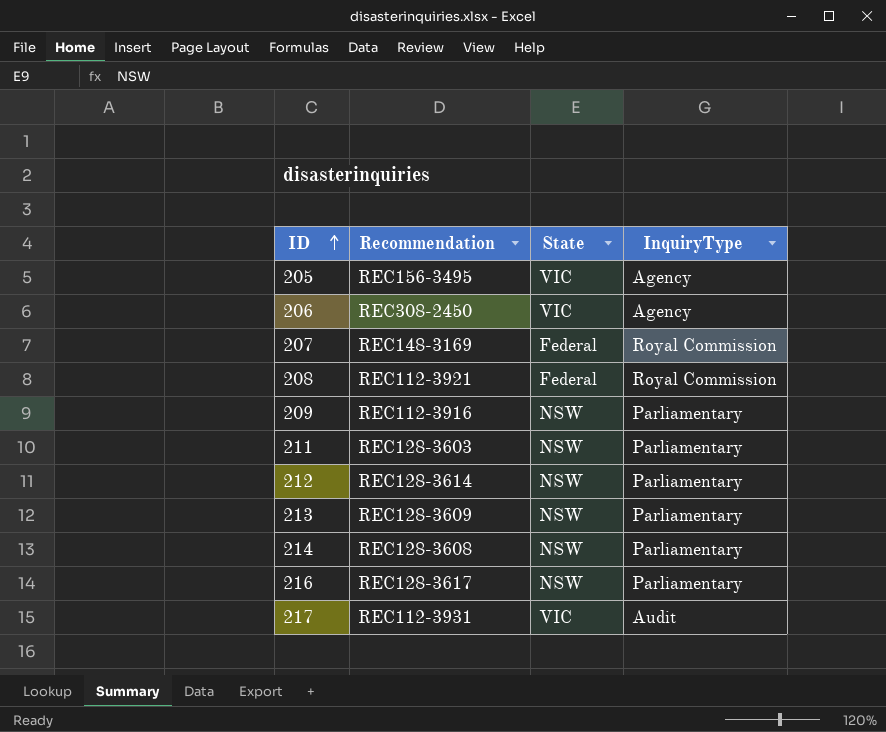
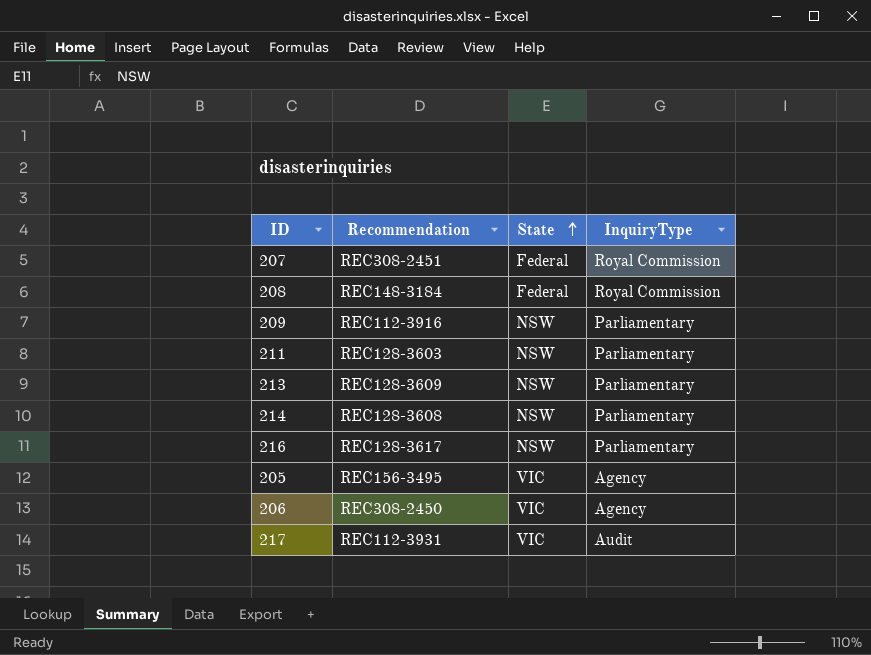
row order: ID ascending -> State ascending
row 212: REC128-3614 | NSW | Parliamentary -> none
207 | Recommendation: REC148-3169 -> REC308-2451
208 | Recommendation: REC112-3921 -> REC148-3184

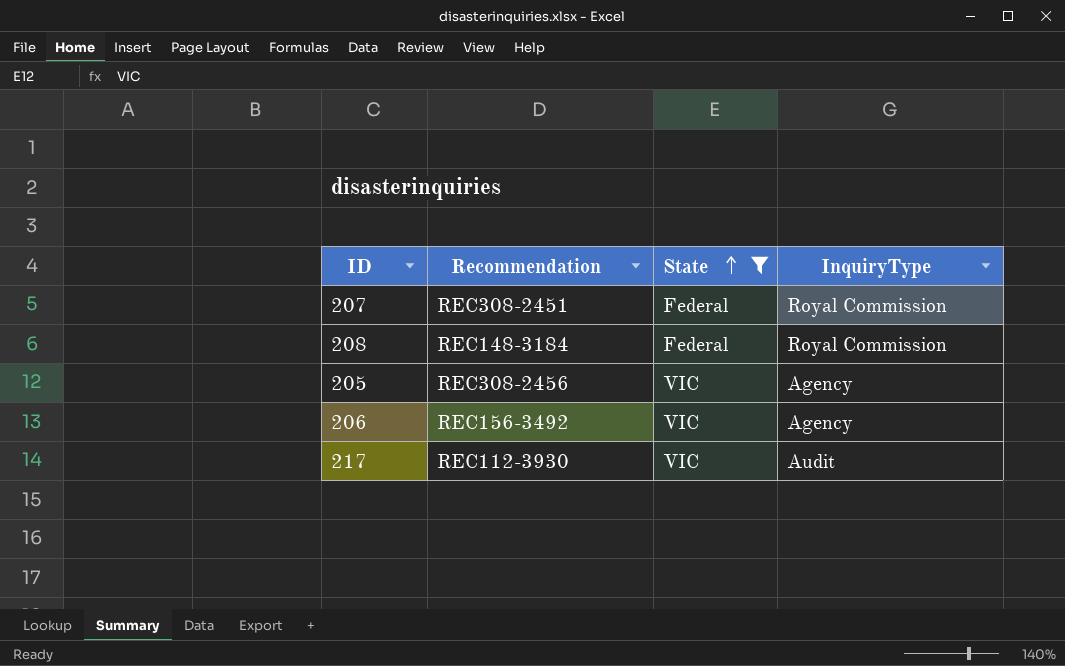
filter: none -> State != NSW
205 | Recommendation: REC156-3495 -> REC308-2456
206 | Recommendation: REC308-2450 -> REC156-3492
217 | Recommendation: REC112-3931 -> REC112-3930

